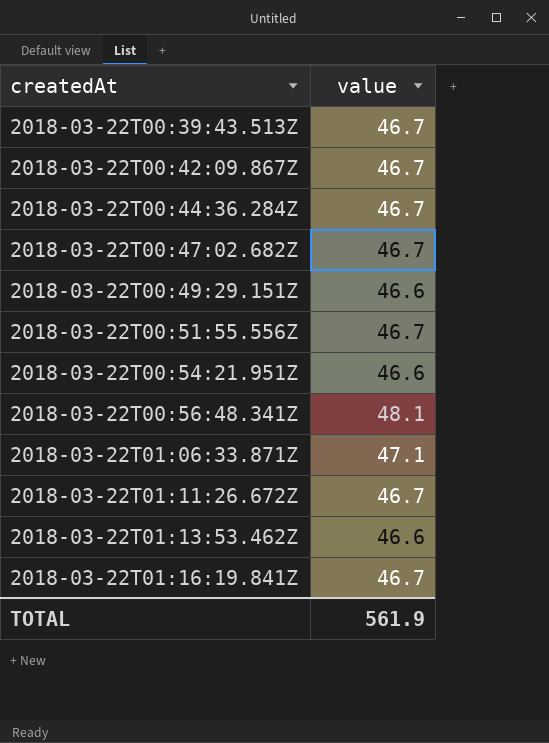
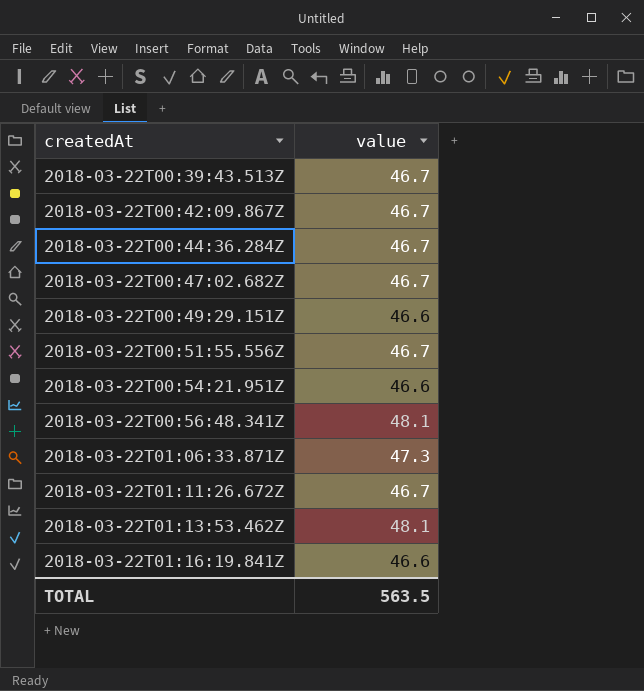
2018-03-22T01:06:33.871Z | value: 47.1 -> 47.3
2018-03-22T01:13:53.462Z | value: 46.6 -> 48.1
2018-03-22T01:16:19.841Z | value: 46.7 -> 46.6
TOTAL | value: 561.9 -> 563.5

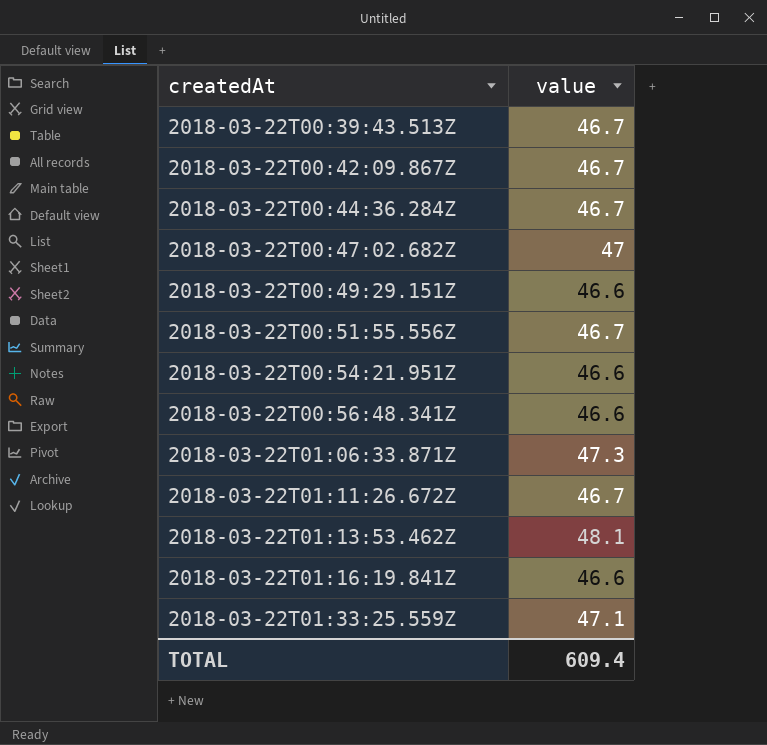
2018-03-22T00:47:02.682Z | value: 46.7 -> 47
2018-03-22T00:56:48.341Z | value: 48.1 -> 46.6
row 2018-03-22T01:33:25.559Z: none -> 47.1
TOTAL | value: 563.5 -> 609.4

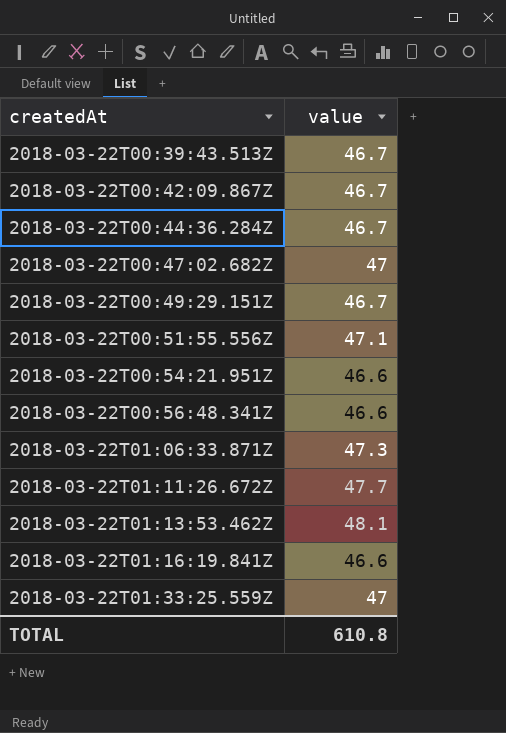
2018-03-22T00:49:29.151Z | value: 46.6 -> 46.7
2018-03-22T00:51:55.556Z | value: 46.7 -> 47.1
2018-03-22T01:11:26.672Z | value: 46.7 -> 47.7
2018-03-22T01:33:25.559Z | value: 47.1 -> 47
TOTAL | value: 609.4 -> 610.8

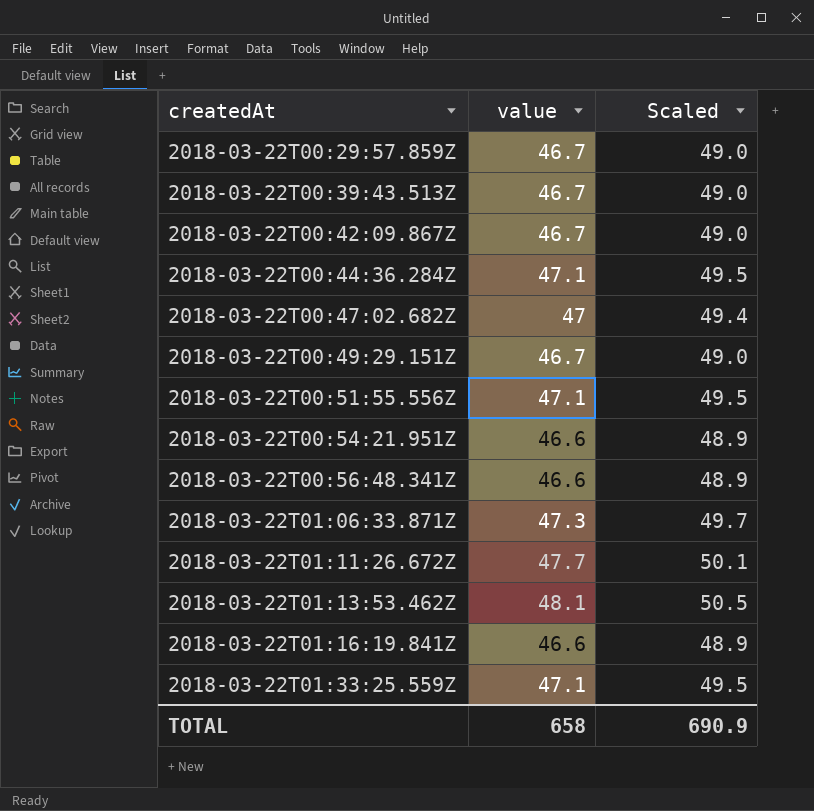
column Scaled | formula: none -> [value] * 1.05
row 2018-03-22T00:29:57.859Z: none -> 46.7 | 49.0
2018-03-22T00:44:36.284Z | value: 46.7 -> 47.1
2018-03-22T01:33:25.559Z | value: 47 -> 47.1
TOTAL | value: 610.8 -> 658

